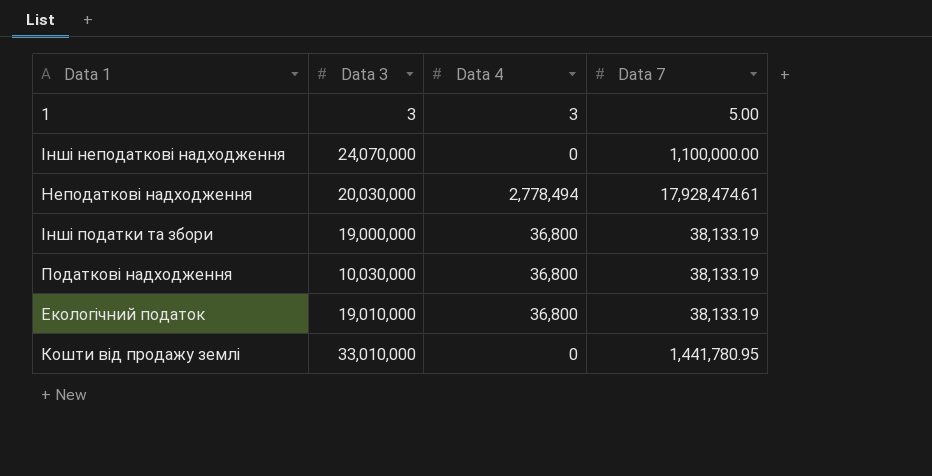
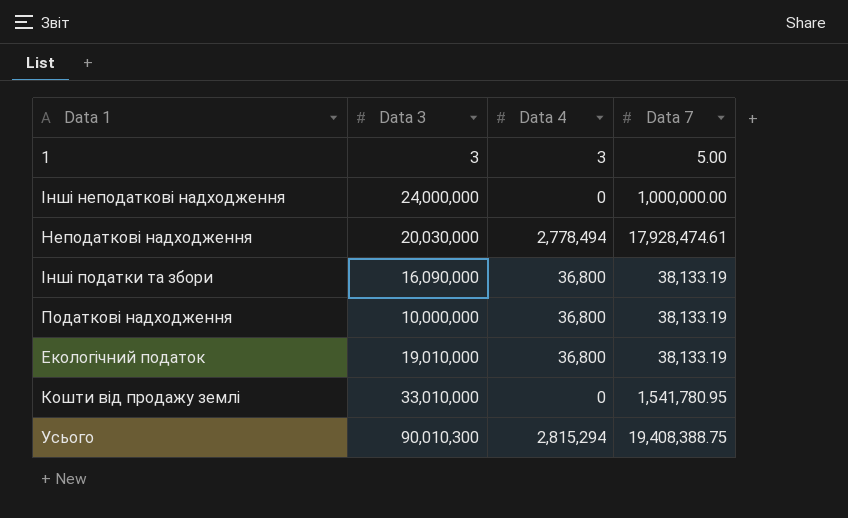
Інші неподаткові надходження | Data 3: 24,070,000 -> 24,000,000
Інші неподаткові надходження | Data 7: 1,100,000.00 -> 1,000,000.00
Інші податки та збори | Data 3: 19,000,000 -> 16,090,000
Податкові надходження | Data 3: 10,030,000 -> 10,000,000
Кошти від продажу землі | Data 7: 1,441,780.95 -> 1,541,780.95
row Усього: none -> 90,010,300 | 2,815,294 | 19,408,388.75

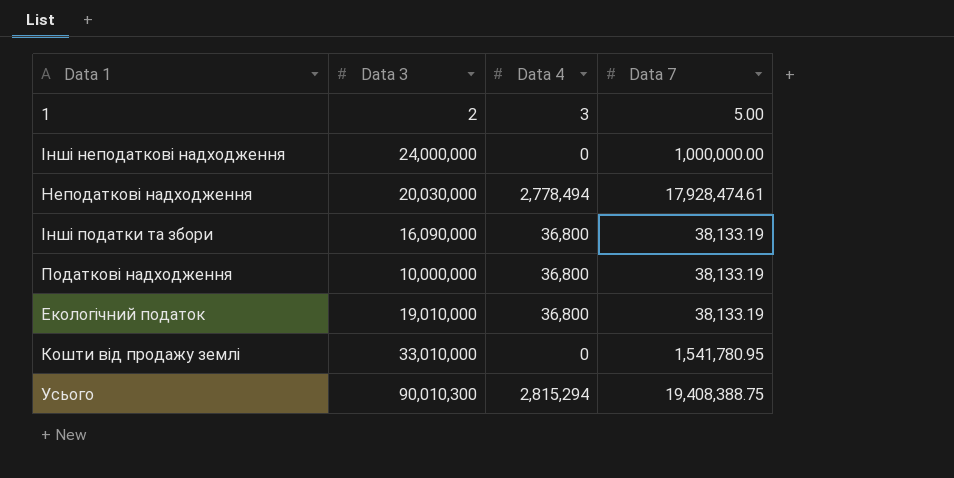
1 | Data 3: 3 -> 2

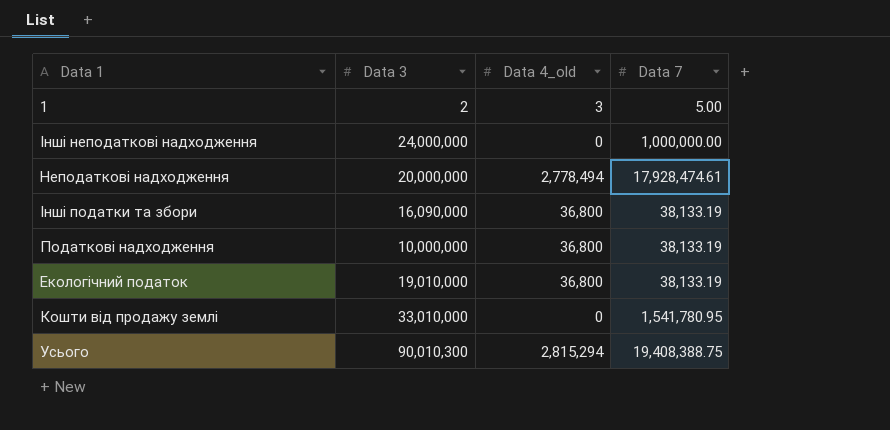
column name: Data 4 -> Data 4_old
Неподаткові надходження | Data 3: 20,030,000 -> 20,000,000

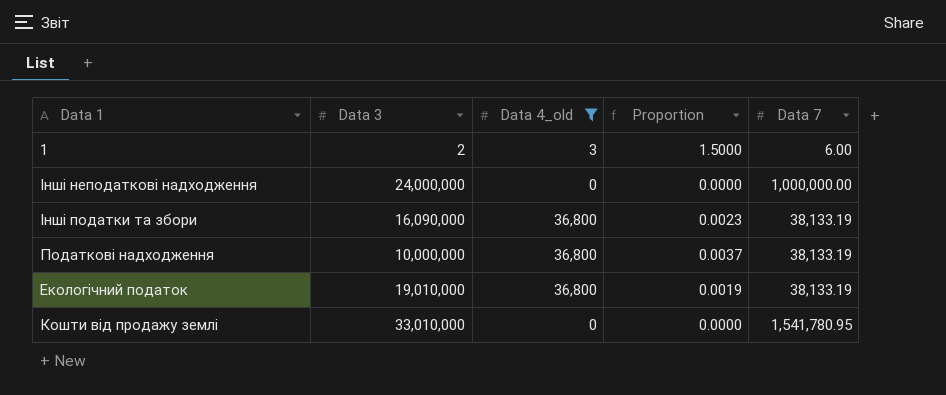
filter: none -> Data 4_old <= 36,800
column Proportion | formula: none -> [Data 4_old] / [Data 3]
1 | Data 7: 5.00 -> 6.00

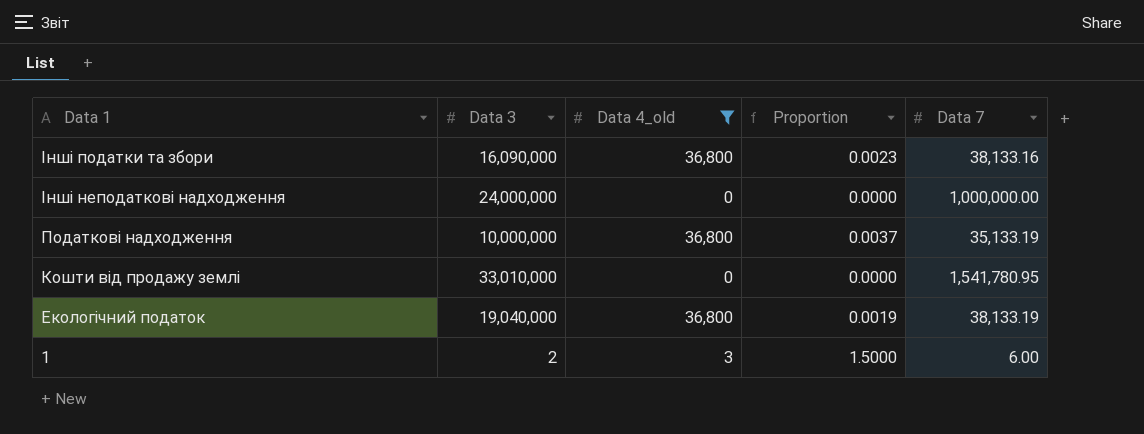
row order: none -> Data 1 descending
Інші податки та збори | Data 7: 38,133.19 -> 38,133.16
Податкові надходження | Data 7: 38,133.19 -> 35,133.19
Екологічний податок | Data 3: 19,010,000 -> 19,040,000

